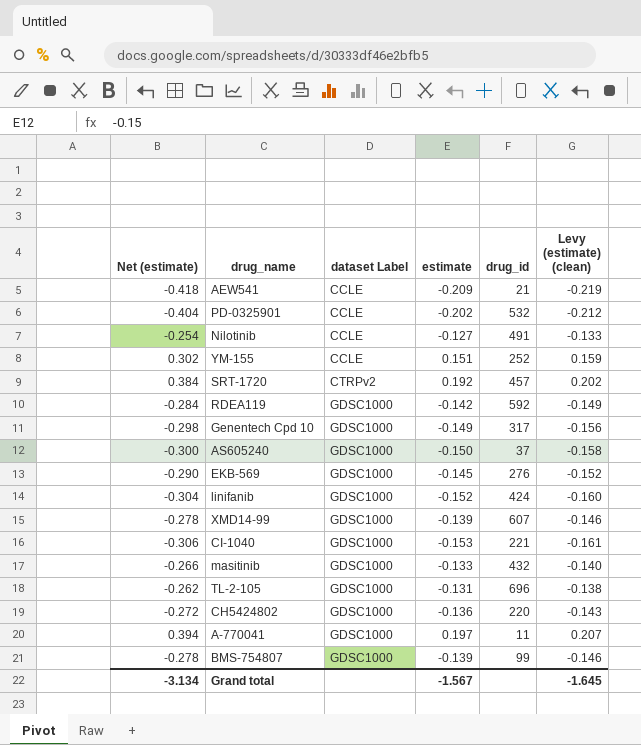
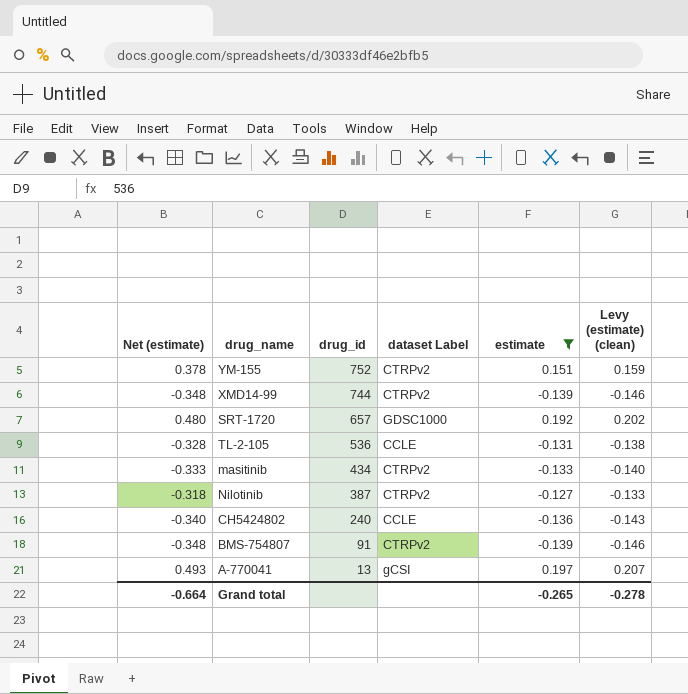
filter: none -> estimate >= -0.139
row order: dataset Label ascending -> drug_id descending
column Net (estimate) | formula: [estimate] * 2 -> [estimate] * 2.5
column drug_id | position: 5 -> 3
YM-155 | drug_id: 252 -> 752
YM-155 | dataset Label: CCLE -> CTRPv2
XMD14-99 | drug_id: 607 -> 744
XMD14-99 | dataset Label: GDSC1000 -> CTRPv2
SRT-1720 | drug_id: 457 -> 657
SRT-1720 | dataset Label: CTRPv2 -> GDSC1000
TL-2-105 | drug_id: 696 -> 536
TL-2-105 | dataset Label: GDSC1000 -> CCLE
masitinib | drug_id: 432 -> 434
masitinib | dataset Label: GDSC1000 -> CTRPv2
Nilotinib | drug_id: 491 -> 387
Nilotinib | dataset Label: CCLE -> CTRPv2
CH5424802 | drug_id: 220 -> 240
CH5424802 | dataset Label: GDSC1000 -> CCLE
BMS-754807 | drug_id: 99 -> 91
BMS-754807 | dataset Label: GDSC1000 -> CTRPv2
A-770041 | drug_id: 11 -> 13
A-770041 | dataset Label: GDSC1000 -> gCSI
Grand total | Net (estimate): -3.134 -> -0.664
Grand total | estimate: -1.567 -> -0.265
Grand total | Levy (estimate) (clean): -1.645 -> -0.278

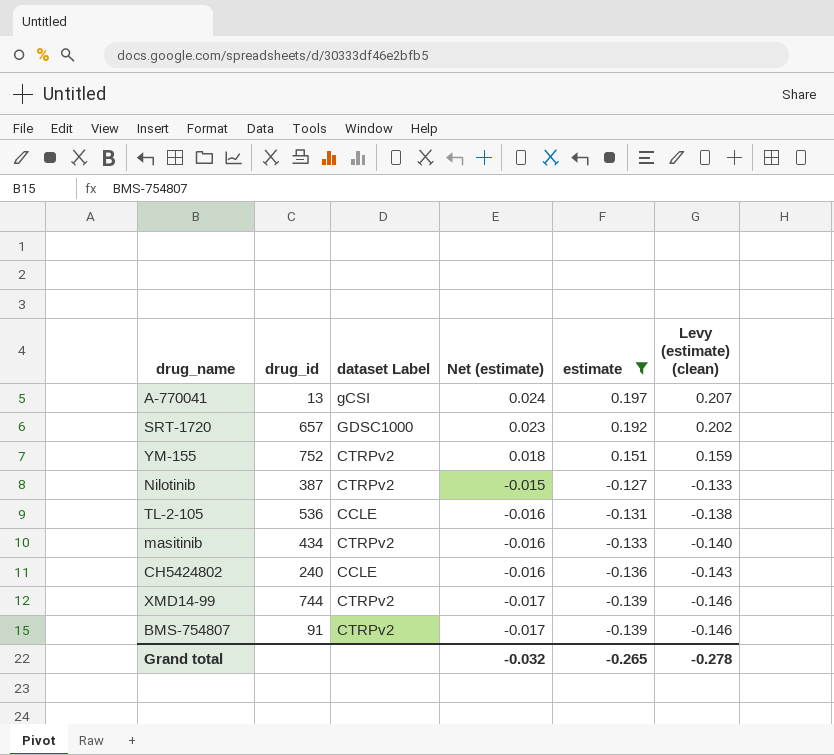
row order: drug_id descending -> Net (estimate) descending
column Net (estimate) | formula: [estimate] * 2.5 -> [estimate] * 0.12
column Net (estimate) | position: 1 -> 4
Grand total | Net (estimate): -0.664 -> -0.032

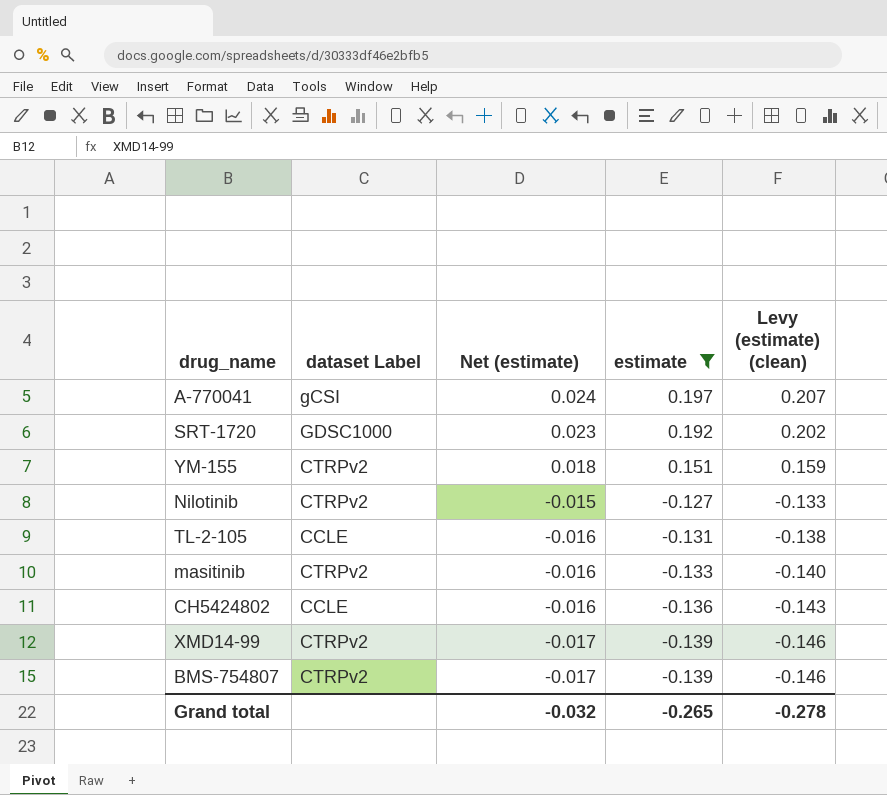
column drug_id | position: 2 -> none

